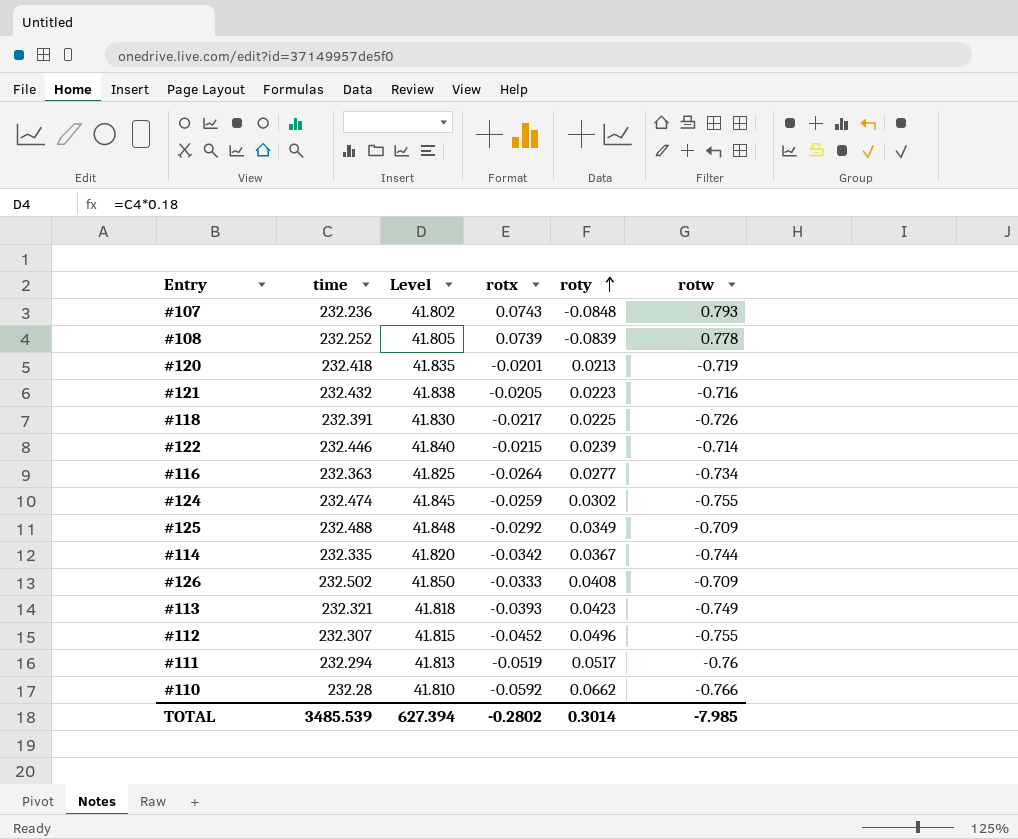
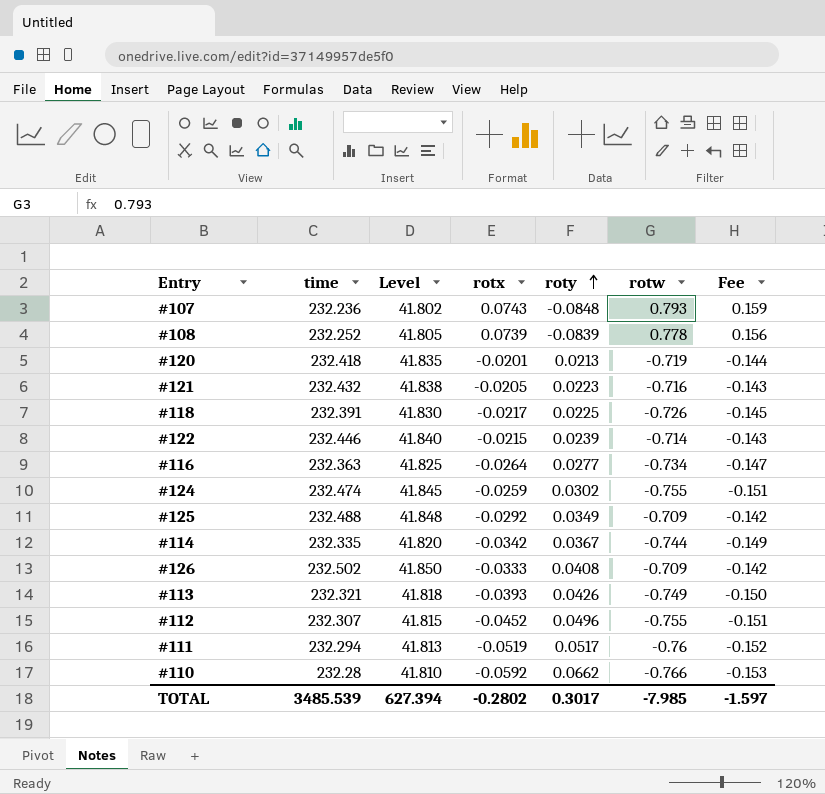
column Fee | formula: none -> [rotw] * 0.2
#113 | roty: 0.0423 -> 0.0426
TOTAL | roty: 0.3014 -> 0.3017

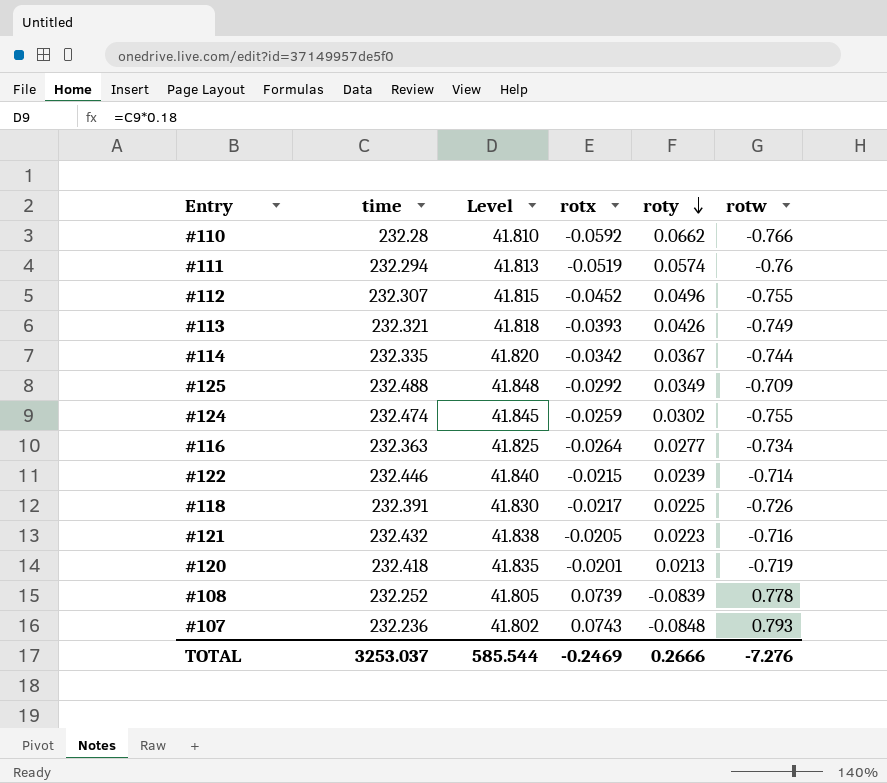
row order: roty ascending -> roty descending
column Fee | formula: [rotw] * 0.2 -> none
row #126: 232.502 | 41.850 | -0.0333 | 0.0408 | -0.709 | -0.142 -> none
#111 | roty: 0.0517 -> 0.0574
TOTAL | time: 3485.539 -> 3253.037
TOTAL | Level: 627.394 -> 585.544
TOTAL | rotx: -0.2802 -> -0.2469
TOTAL | roty: 0.3017 -> 0.2666
TOTAL | rotw: -7.985 -> -7.276

